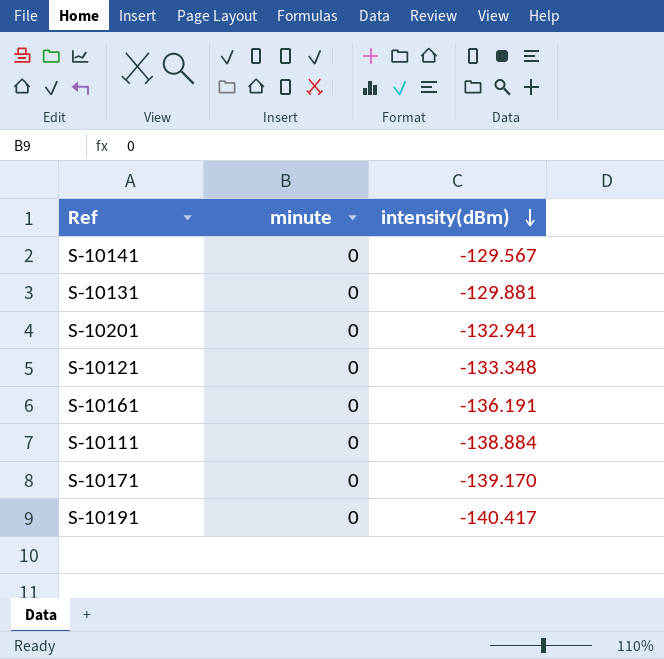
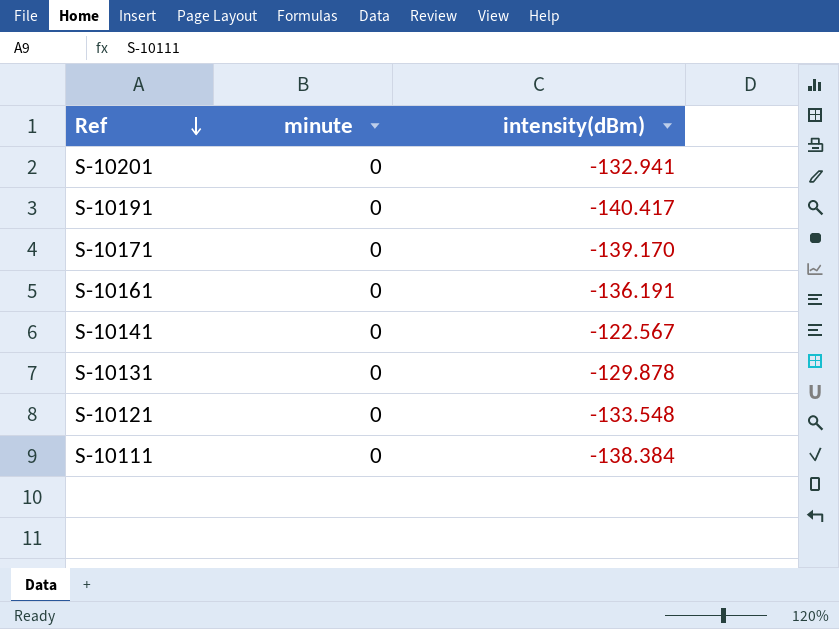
row order: intensity(dBm) descending -> Ref descending
S-10141 | intensity(dBm): -129.567 -> -122.567
S-10131 | intensity(dBm): -129.881 -> -129.878
S-10121 | intensity(dBm): -133.348 -> -133.548
S-10111 | intensity(dBm): -138.884 -> -138.384

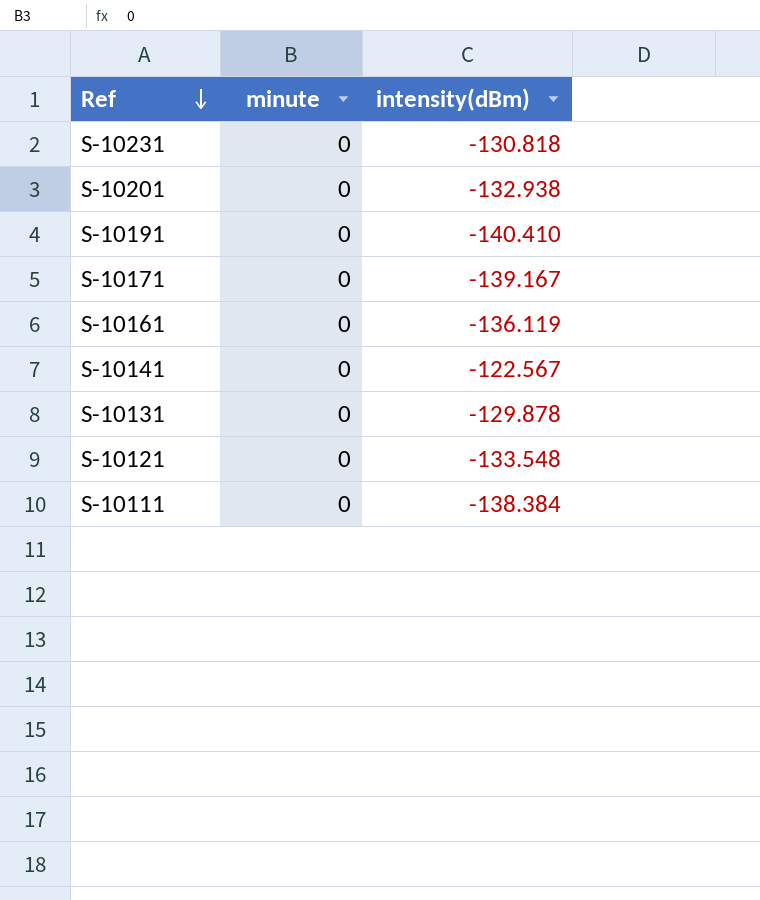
row S-10231: none -> 0 | -130.818
S-10201 | intensity(dBm): -132.941 -> -132.938
S-10191 | intensity(dBm): -140.417 -> -140.410
S-10171 | intensity(dBm): -139.170 -> -139.167
S-10161 | intensity(dBm): -136.191 -> -136.119

